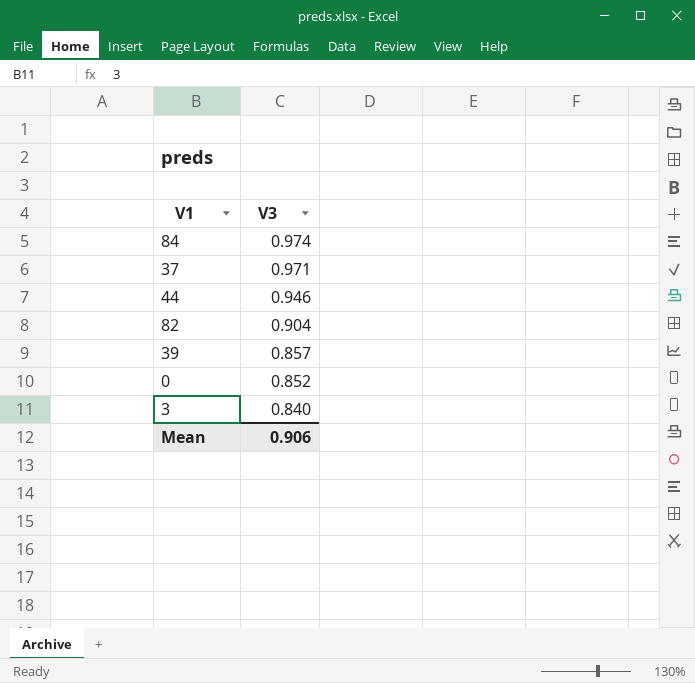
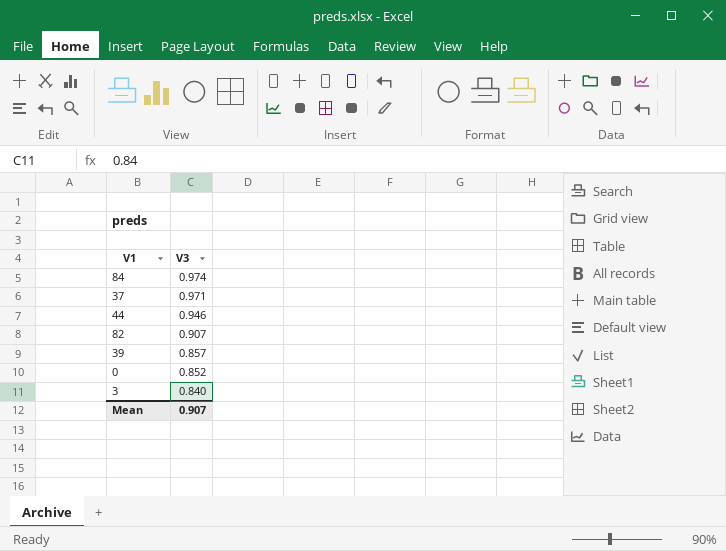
82 | V3: 0.904 -> 0.907
Mean | V3: 0.906 -> 0.907

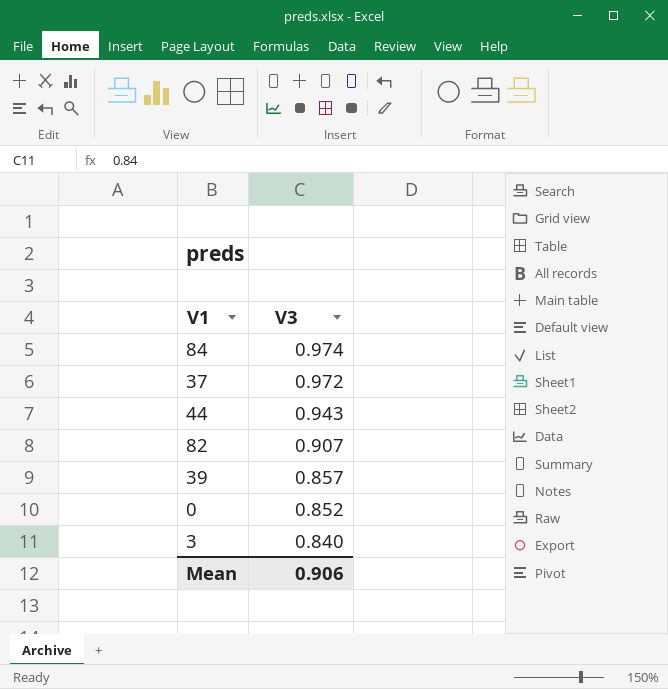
37 | V3: 0.971 -> 0.972
44 | V3: 0.946 -> 0.943
Mean | V3: 0.907 -> 0.906

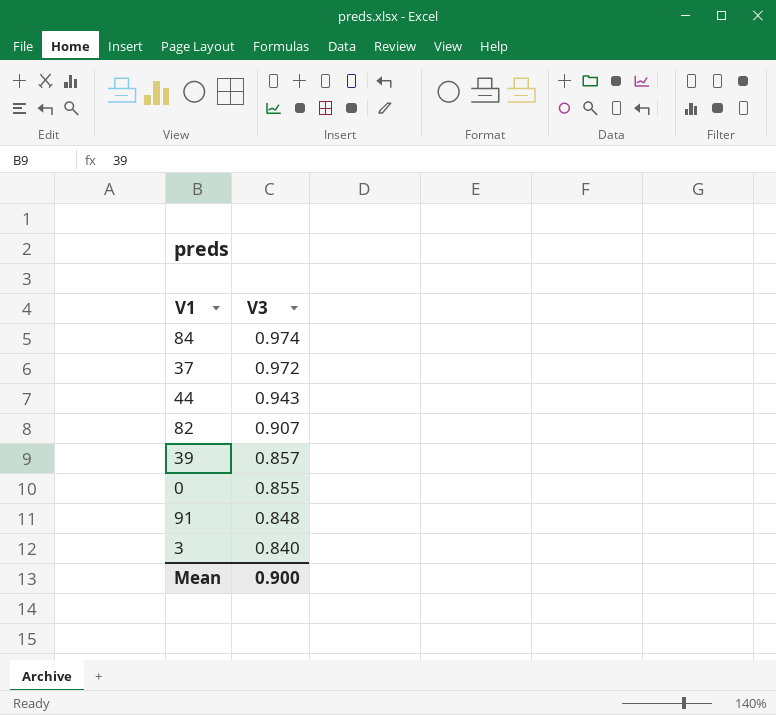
0 | V3: 0.852 -> 0.855
row 91: none -> 0.848
Mean | V3: 0.906 -> 0.900

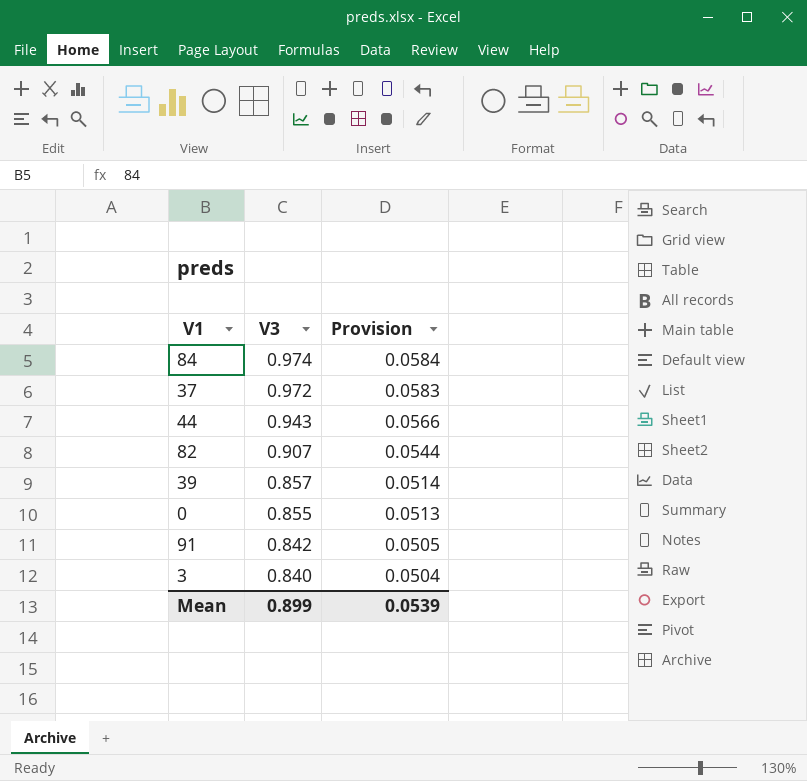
column Provision | formula: none -> [V3] * 0.06
91 | V3: 0.848 -> 0.842
Mean | V3: 0.900 -> 0.899

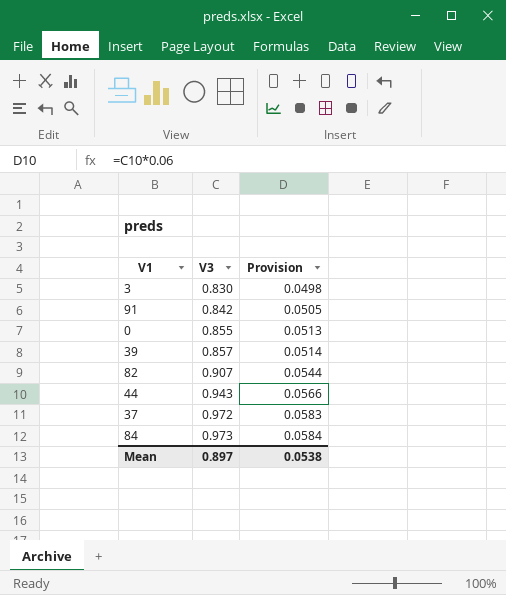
row order: V3 descending -> V3 ascending
3 | V3: 0.840 -> 0.830
3 | Provision: 0.0504 -> 0.0498
84 | V3: 0.974 -> 0.973
Mean | V3: 0.899 -> 0.897
Mean | Provision: 0.0539 -> 0.0538

